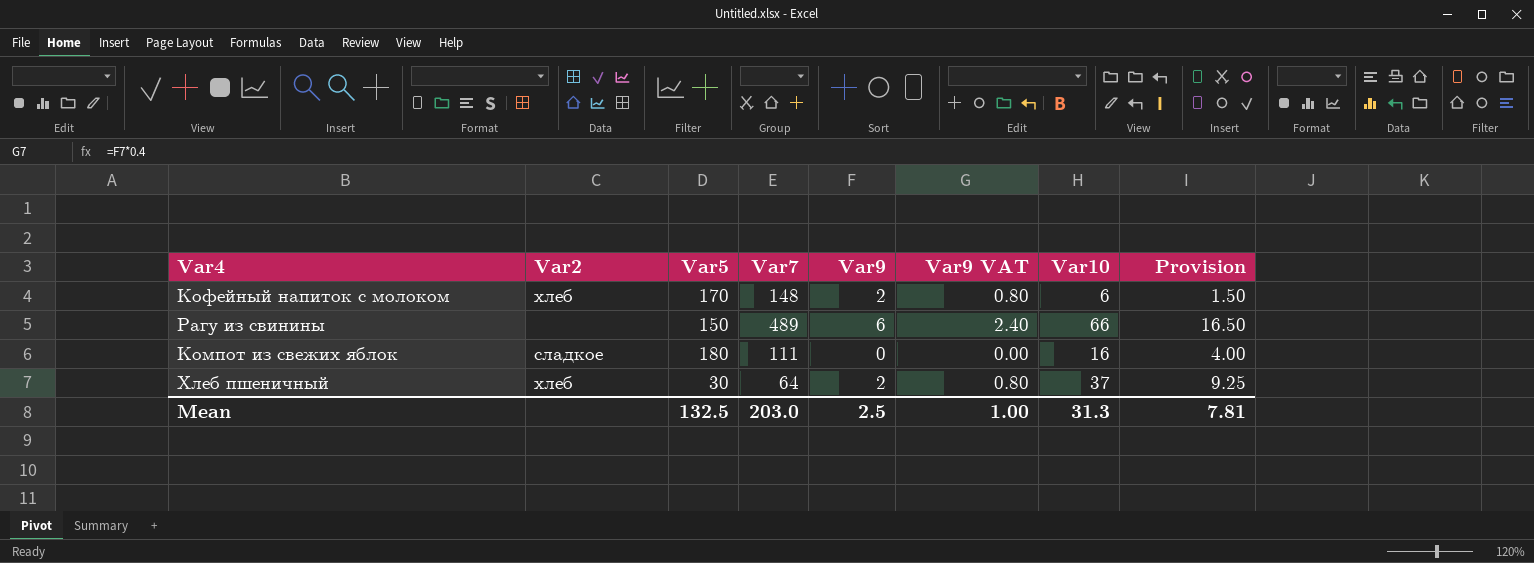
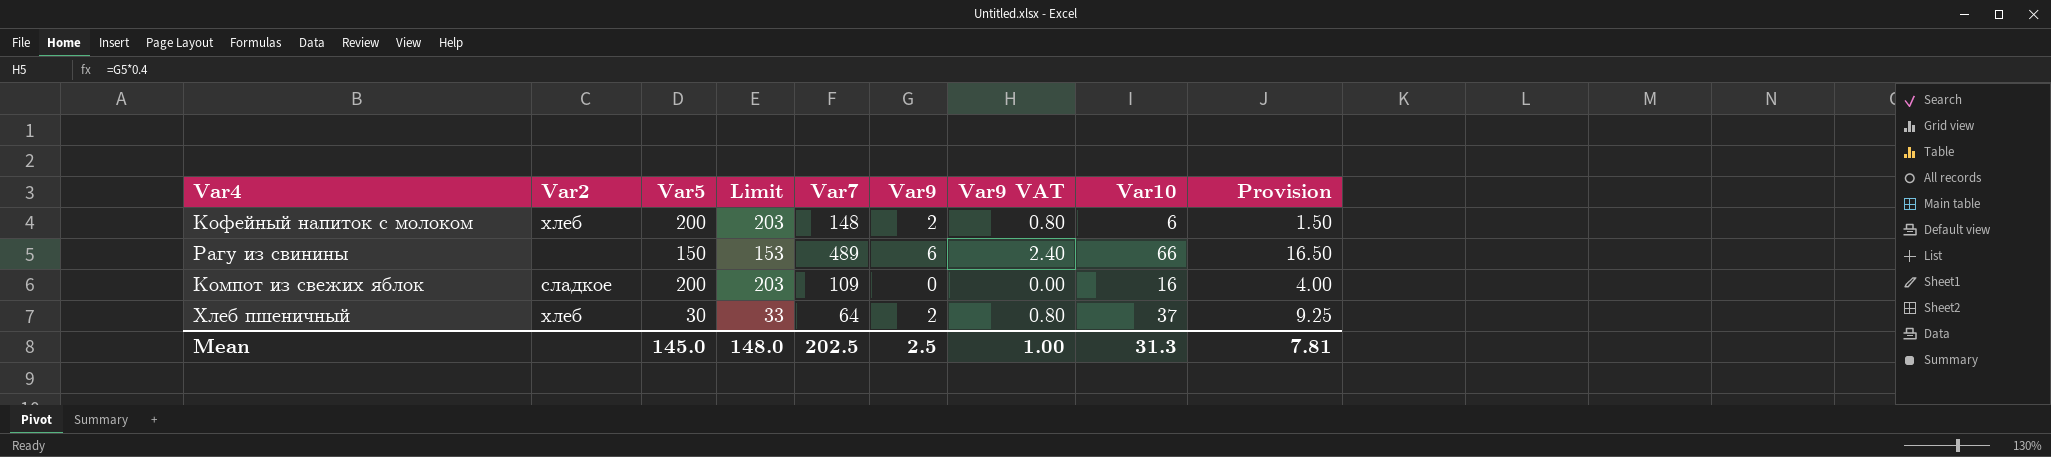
column Limit | formula: none -> [Var5] + 3
Кофейный напиток с молоком | Var5: 170 -> 200
Компот из свежих яблок | Var5: 180 -> 200
Компот из свежих яблок | Var7: 111 -> 109
Mean | Var5: 132.5 -> 145.0
Mean | Var7: 203.0 -> 202.5

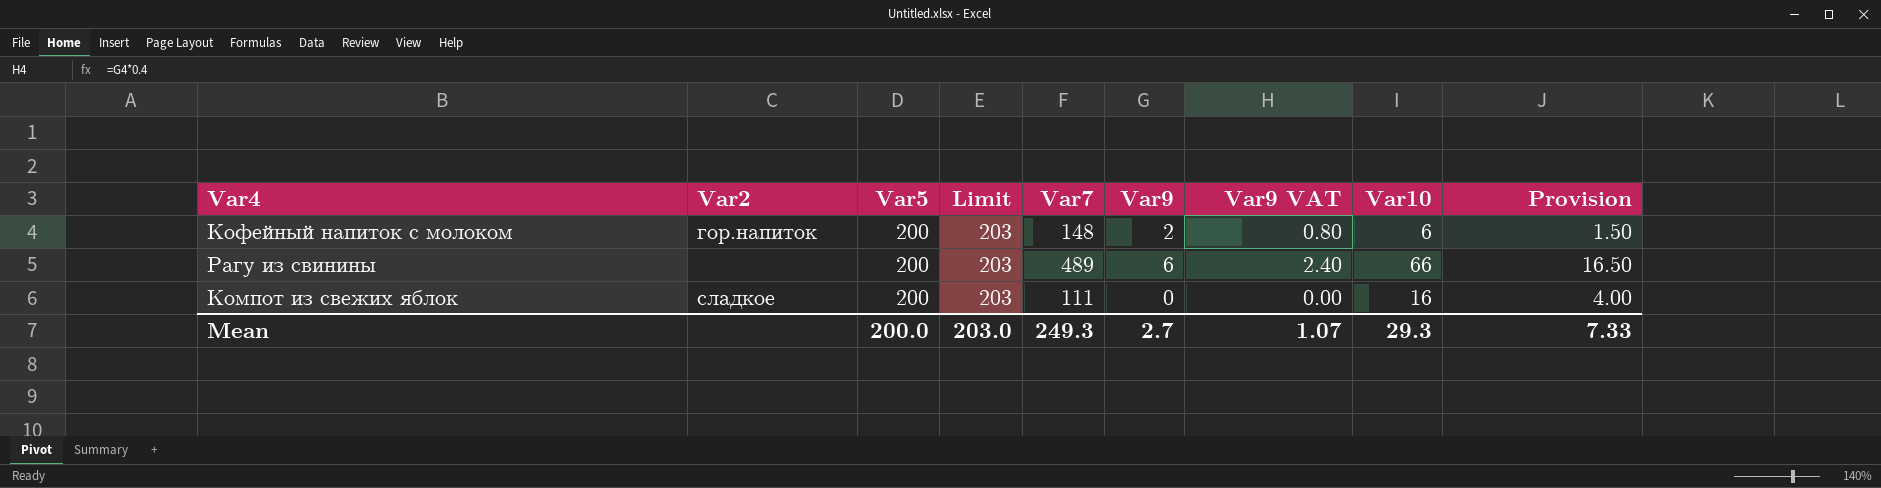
row Хлеб пшеничный: хлеб | 30 | 33 | 64 | 2 | 0.80 | 37 | 9.25 -> none
Кофейный напиток с молоком | Var2: хлеб -> гор.напиток
Рагу из свинины | Var5: 150 -> 200
Рагу из свинины | Limit: 153 -> 203
Компот из свежих яблок | Var7: 109 -> 111
Mean | Var5: 145.0 -> 200.0
Mean | Limit: 148.0 -> 203.0
Mean | Var7: 202.5 -> 249.3
Mean | Var9: 2.5 -> 2.7
Mean | Var9 VAT: 1.00 -> 1.07
Mean | Var10: 31.3 -> 29.3
Mean | Provision: 7.81 -> 7.33

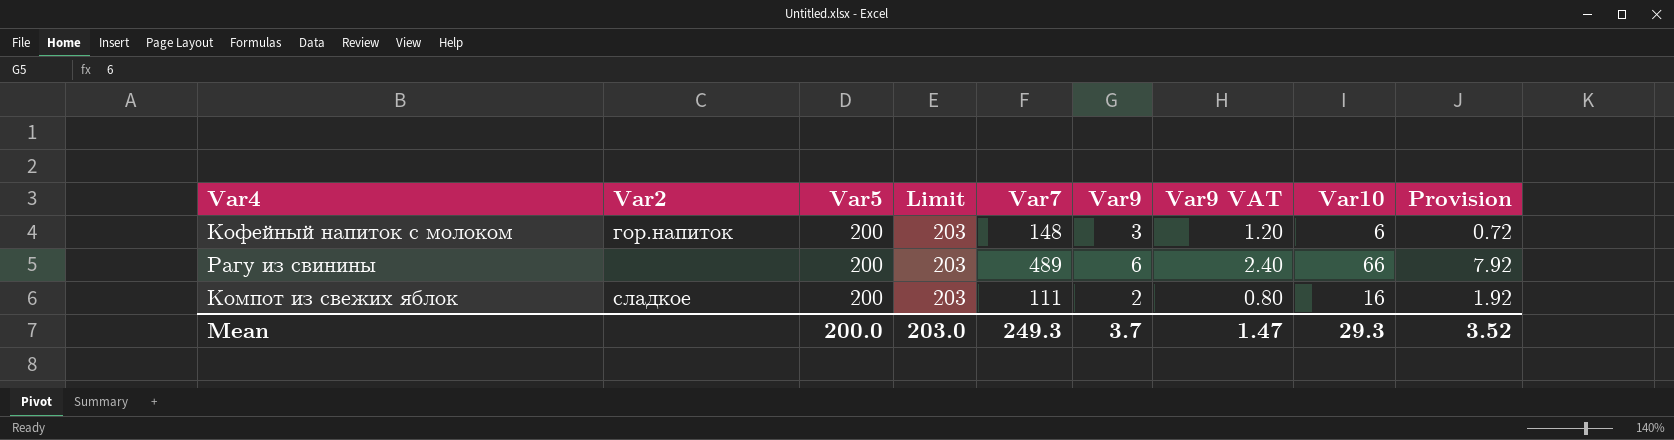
column Provision | formula: [Var10] * 0.25 -> [Var10] * 0.12
Кофейный напиток с молоком | Var9: 2 -> 3
Кофейный напиток с молоком | Var9 VAT: 0.80 -> 1.20
Компот из свежих яблок | Var9: 0 -> 2
Компот из свежих яблок | Var9 VAT: 0.00 -> 0.80
Mean | Var9: 2.7 -> 3.7
Mean | Var9 VAT: 1.07 -> 1.47
Mean | Provision: 7.33 -> 3.52

